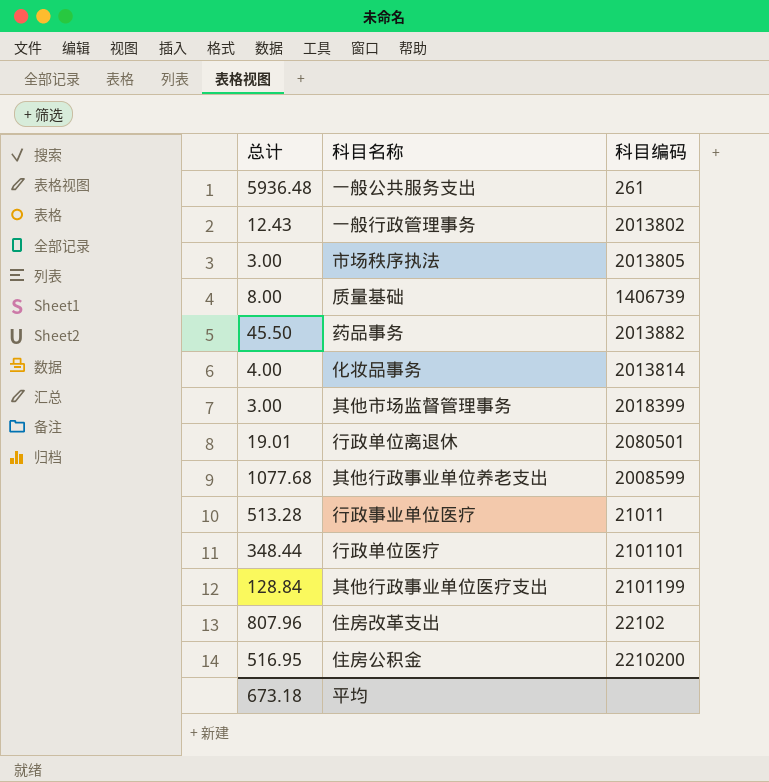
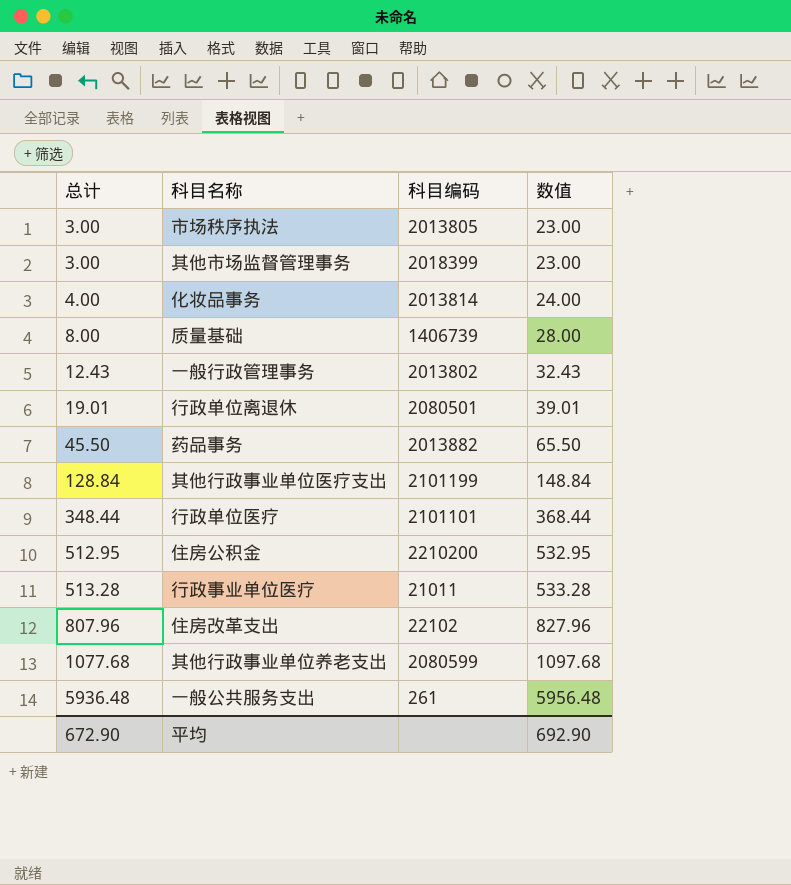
row order: none -> 总计 ascending
column 数值 | formula: none -> [总计] + 20
住房公积金 | 总计: 516.95 -> 512.95
其他行政事业单位养老支出 | 科目编码: 2008599 -> 2080599
平均 | 总计: 673.18 -> 672.90

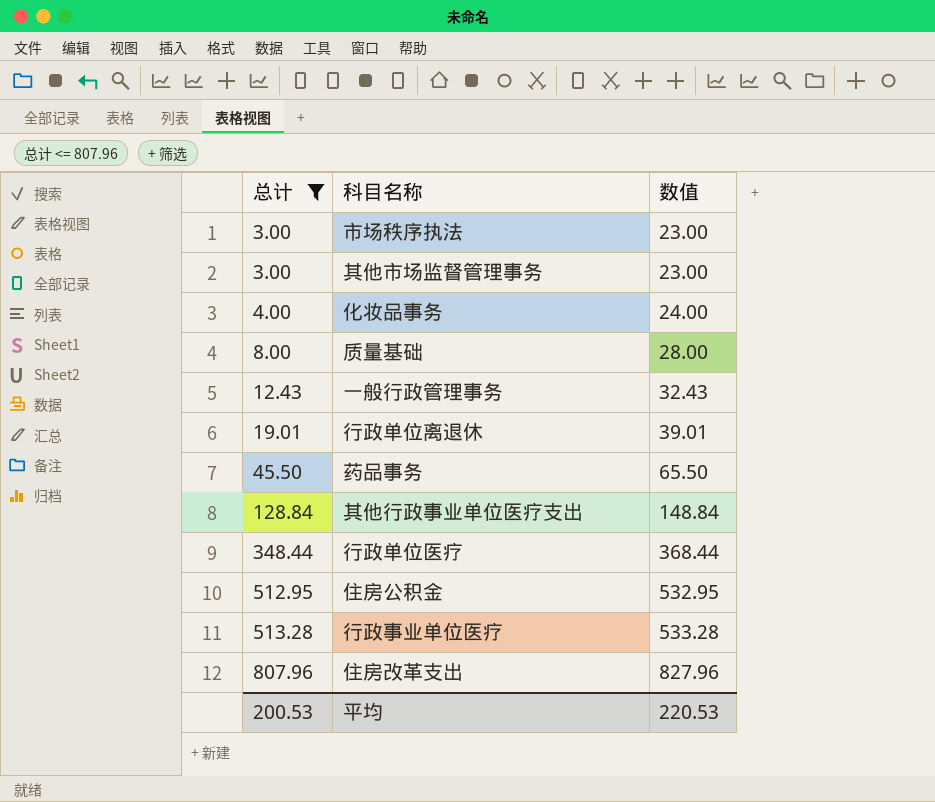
filter: none -> 总计 <= 807.96
column 科目编码 | position: 3 -> none
平均 | 总计: 672.90 -> 200.53
平均 | 数值: 692.90 -> 220.53

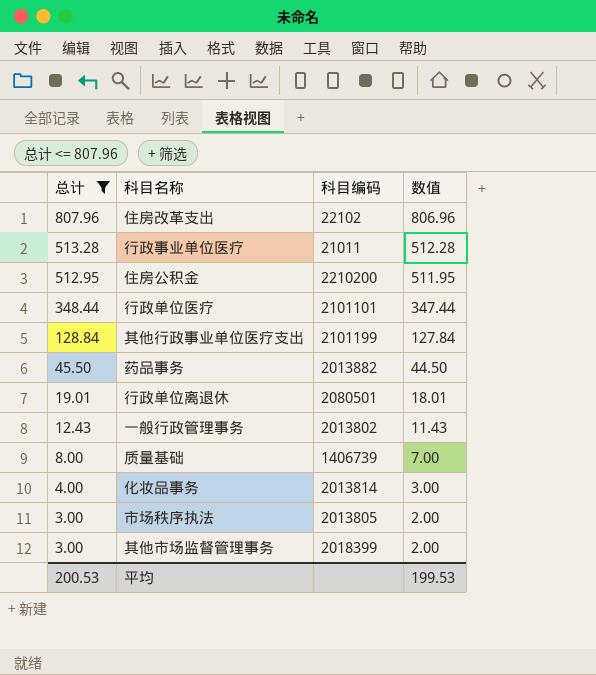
row order: 总计 ascending -> 总计 descending
column 科目编码 | position: none -> 3
column 数值 | formula: [总计] + 20 -> [总计] - 1
平均 | 数值: 220.53 -> 199.53

